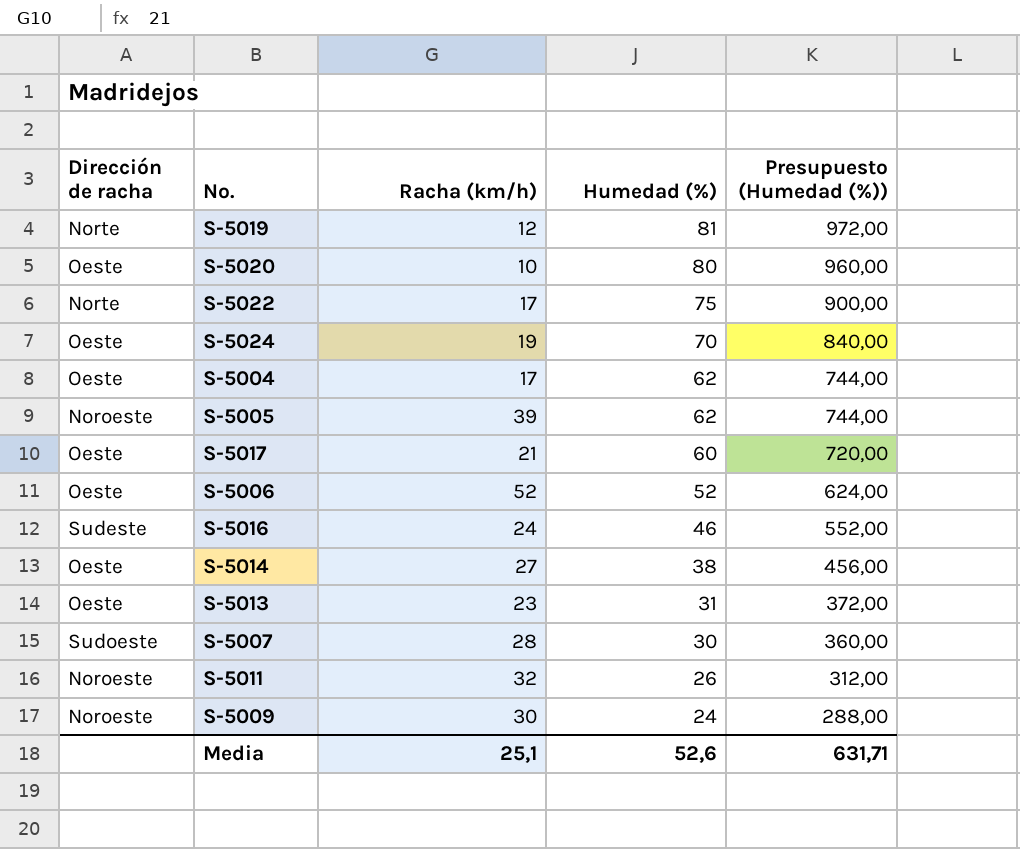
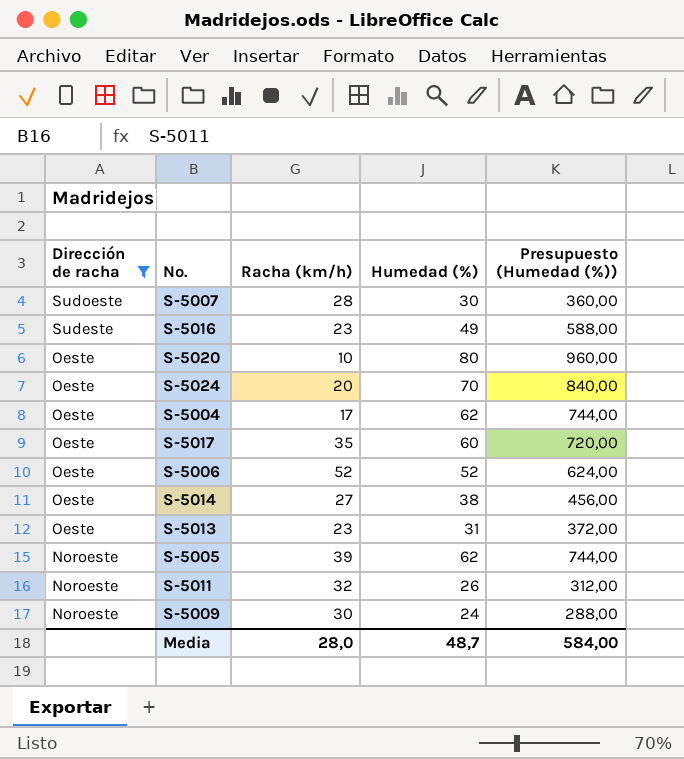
filter: none -> Dirección de racha != Norte
row order: Humedad (%) descending -> Dirección de racha descending
S-5016 | Racha (km/h): 24 -> 23
S-5016 | Humedad (%): 46 -> 49
S-5016 | Presupuesto (Humedad (%)): 552,00 -> 588,00
S-5024 | Racha (km/h): 19 -> 20
S-5017 | Racha (km/h): 21 -> 35
Media | Racha (km/h): 25,1 -> 28,0
Media | Humedad (%): 52,6 -> 48,7
Media | Presupuesto (Humedad (%)): 631,71 -> 584,00

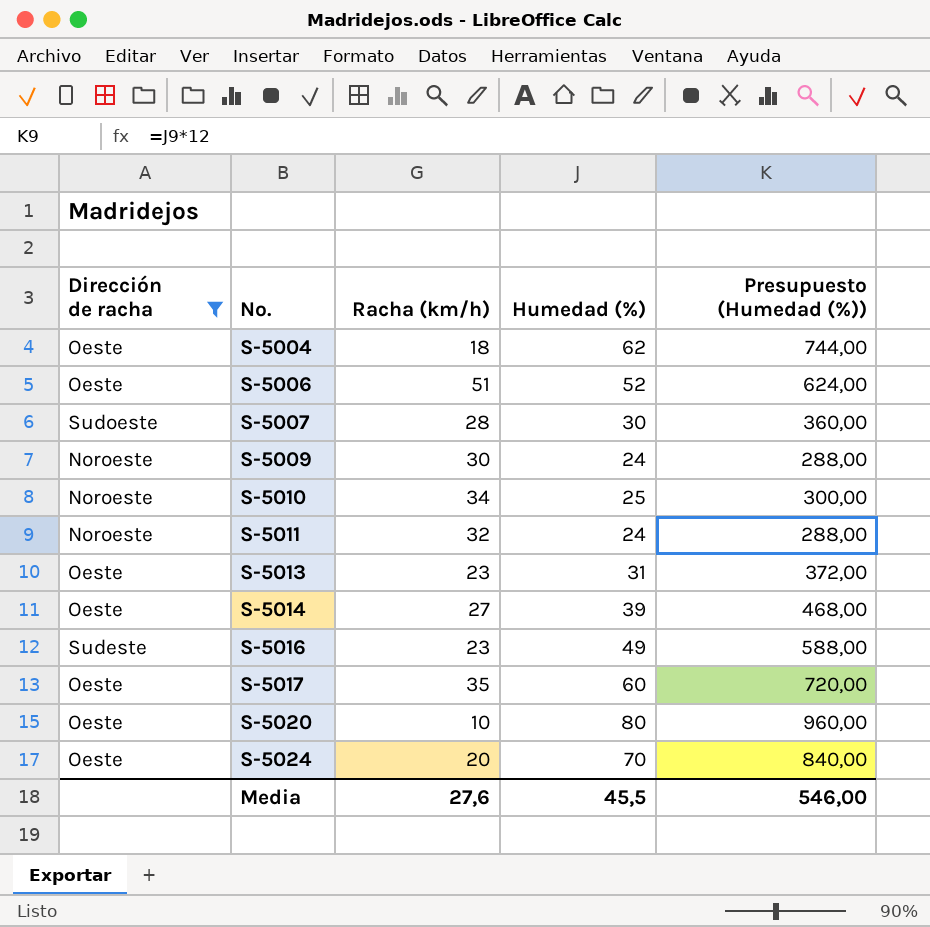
row order: Dirección de racha descending -> No. ascending
row S-5005: Noroeste | 39 | 62 | 744,00 -> none
S-5004 | Racha (km/h): 17 -> 18
S-5006 | Racha (km/h): 52 -> 51
row S-5010: none -> Noroeste | 34 | 25 | 300,00
S-5011 | Humedad (%): 26 -> 24
S-5011 | Presupuesto (Humedad (%)): 312,00 -> 288,00
S-5014 | Humedad (%): 38 -> 39
S-5014 | Presupuesto (Humedad (%)): 456,00 -> 468,00
Media | Racha (km/h): 28,0 -> 27,6
Media | Humedad (%): 48,7 -> 45,5
Media | Presupuesto (Humedad (%)): 584,00 -> 546,00

